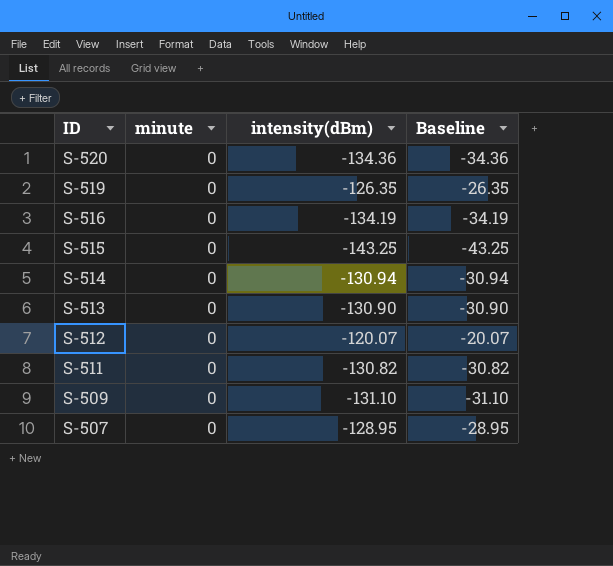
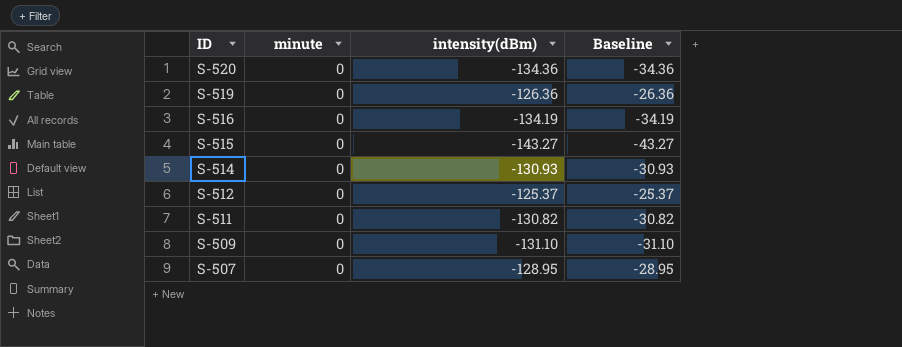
row S-513: 0 | -130.90 | -30.90 -> none
S-519 | intensity(dBm): -126.35 -> -126.36
S-519 | Baseline: -26.35 -> -26.36
S-515 | intensity(dBm): -143.25 -> -143.27
S-515 | Baseline: -43.25 -> -43.27
S-514 | intensity(dBm): -130.94 -> -130.93
S-514 | Baseline: -30.94 -> -30.93
S-512 | intensity(dBm): -120.07 -> -125.37
S-512 | Baseline: -20.07 -> -25.37

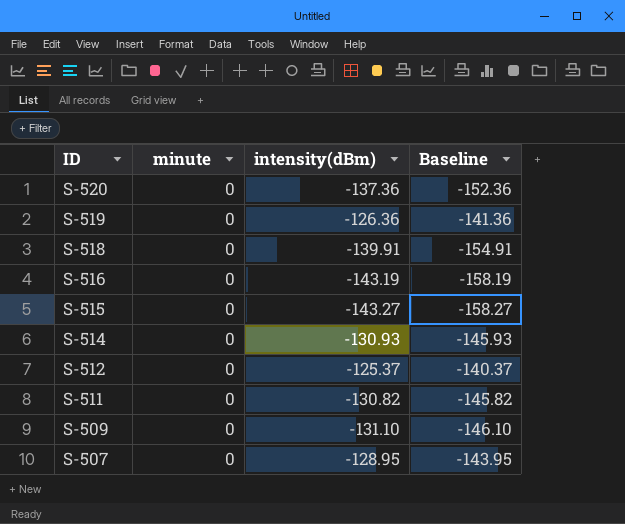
column Baseline | formula: [intensity(dBm)] + 100 -> [intensity(dBm)] - 15
S-520 | intensity(dBm): -134.36 -> -137.36
row S-518: none -> 0 | -139.91 | -154.91
S-516 | intensity(dBm): -134.19 -> -143.19

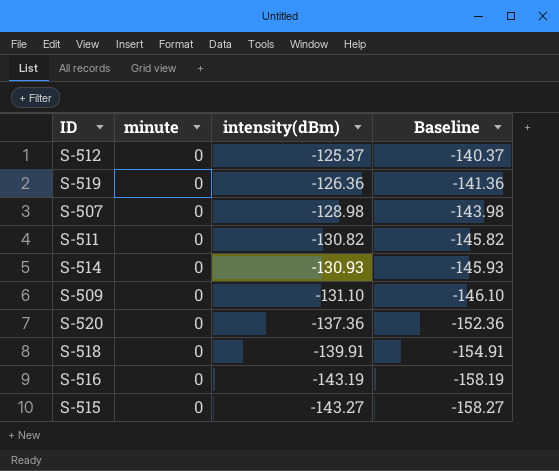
row order: ID descending -> intensity(dBm) descending
S-507 | intensity(dBm): -128.95 -> -128.98
S-507 | Baseline: -143.95 -> -143.98

